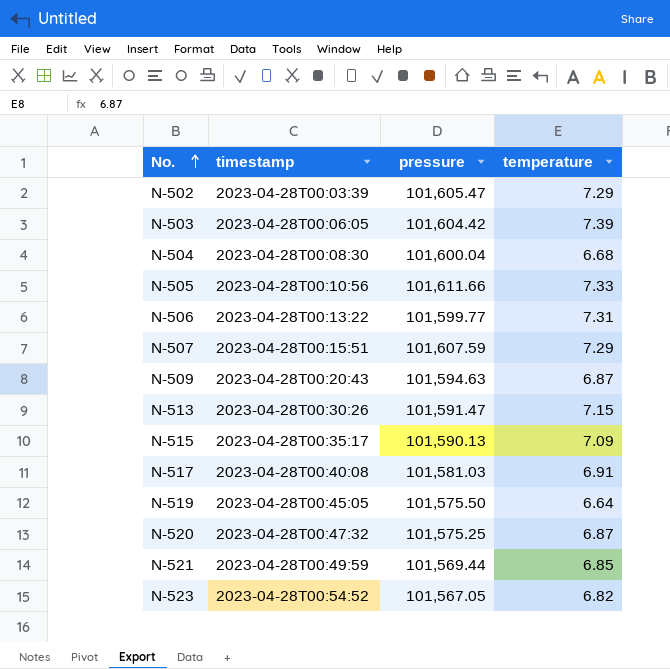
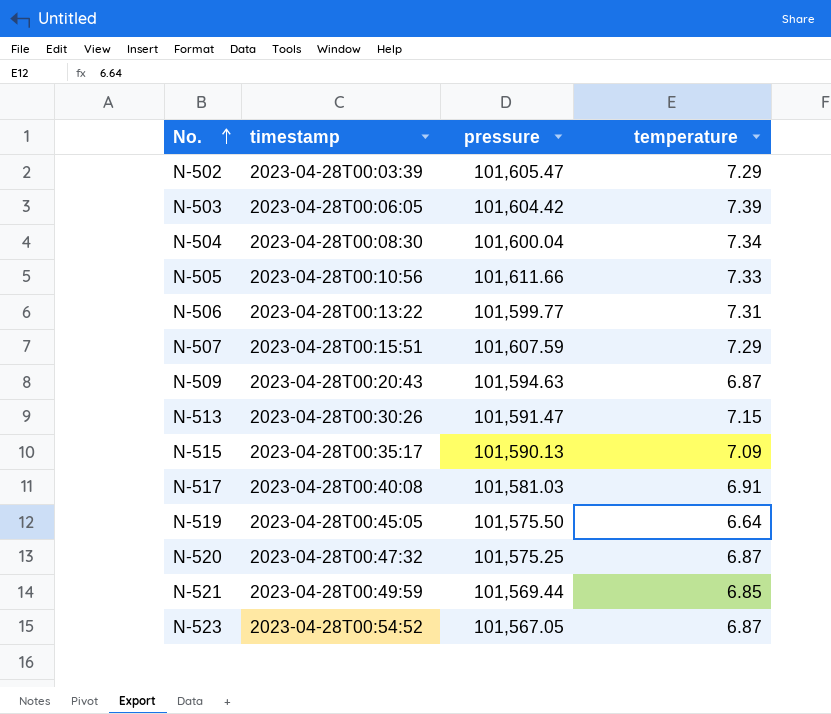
N-504 | temperature: 6.68 -> 7.34
N-523 | temperature: 6.82 -> 6.87

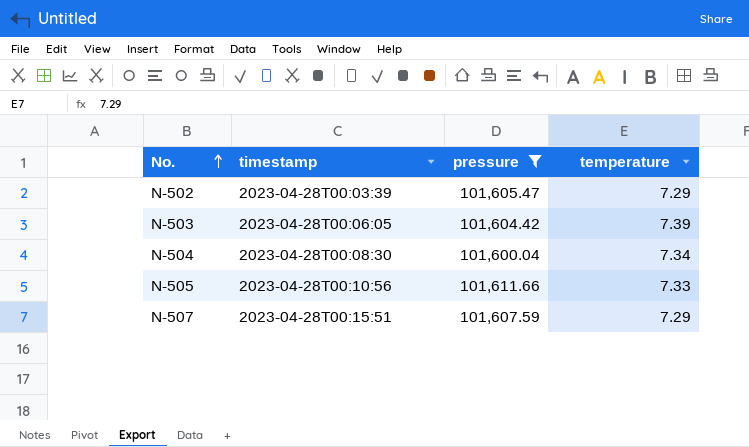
filter: none -> pressure >= 101,600.04

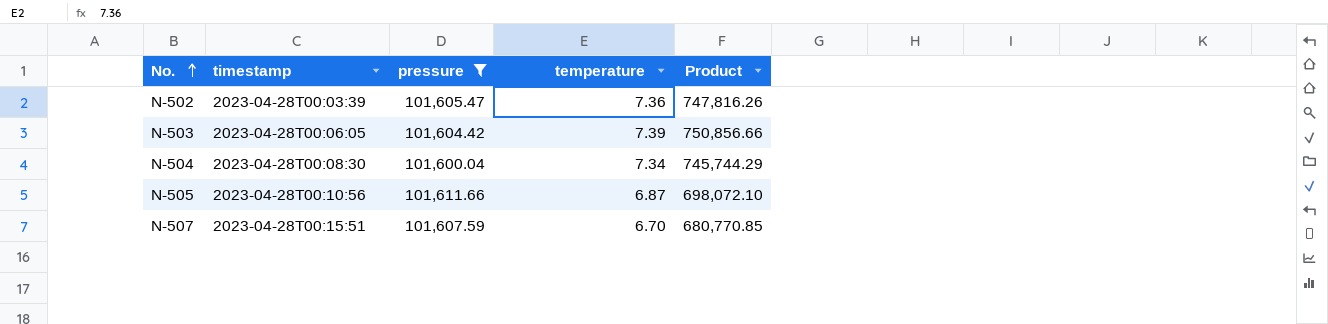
column Product | formula: none -> [pressure] * [temperature]
N-502 | temperature: 7.29 -> 7.36
N-505 | temperature: 7.33 -> 6.87
N-507 | temperature: 7.29 -> 6.70

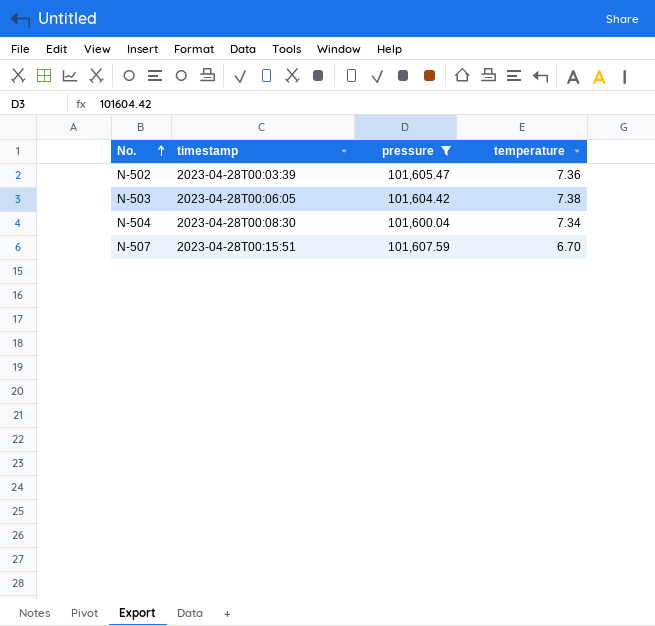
column Product | formula: [pressure] * [temperature] -> none
row N-505: 2023-04-28T00:10:56 | 101,611.66 | 6.87 | 698,072.10 -> none
N-503 | temperature: 7.39 -> 7.38

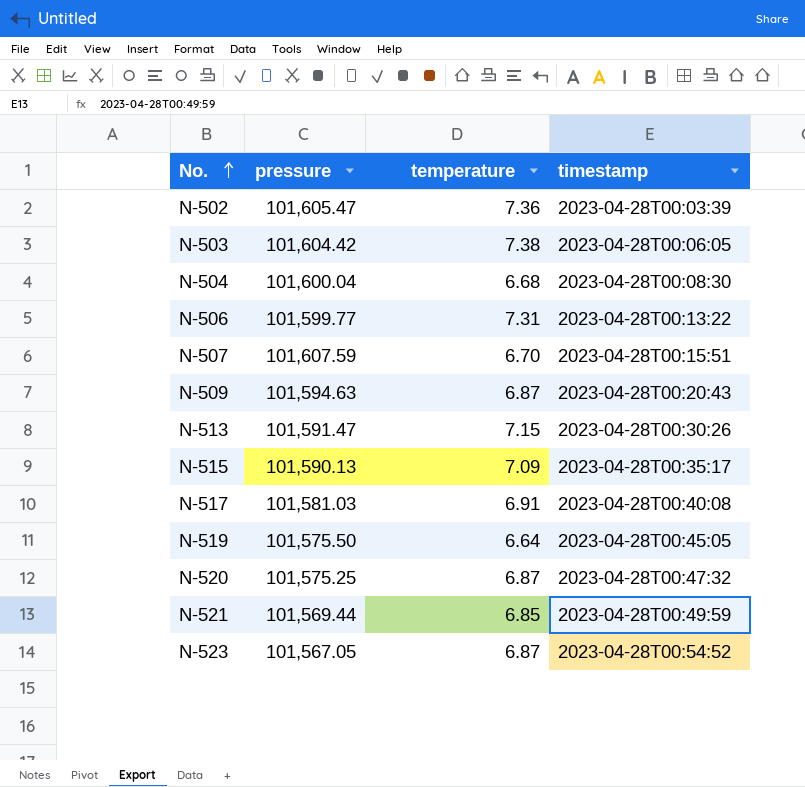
filter: pressure >= 101,600.04 -> none
column timestamp | position: 2 -> 4
N-504 | temperature: 7.34 -> 6.68

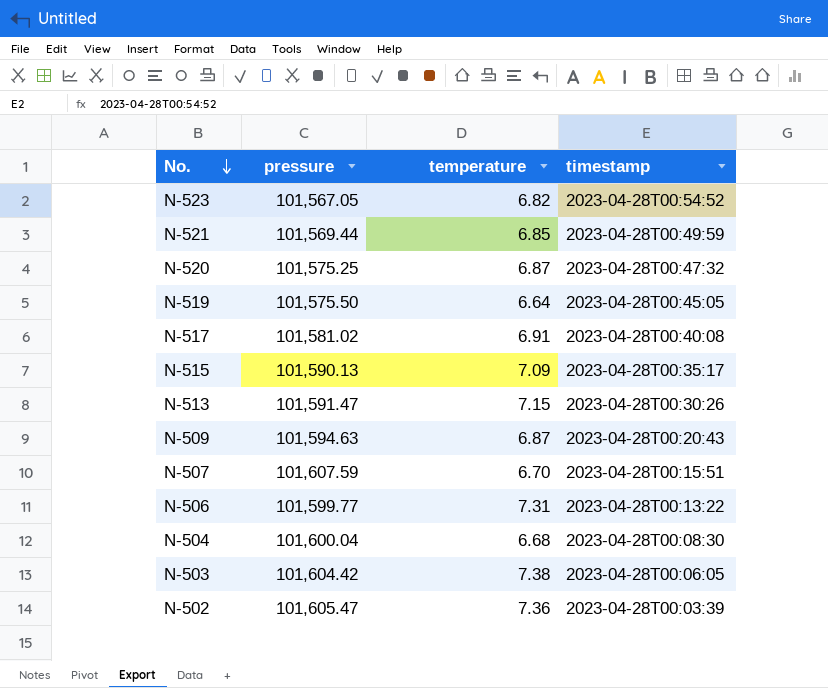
row order: No. ascending -> No. descending
N-523 | temperature: 6.87 -> 6.82
N-517 | pressure: 101,581.03 -> 101,581.02

